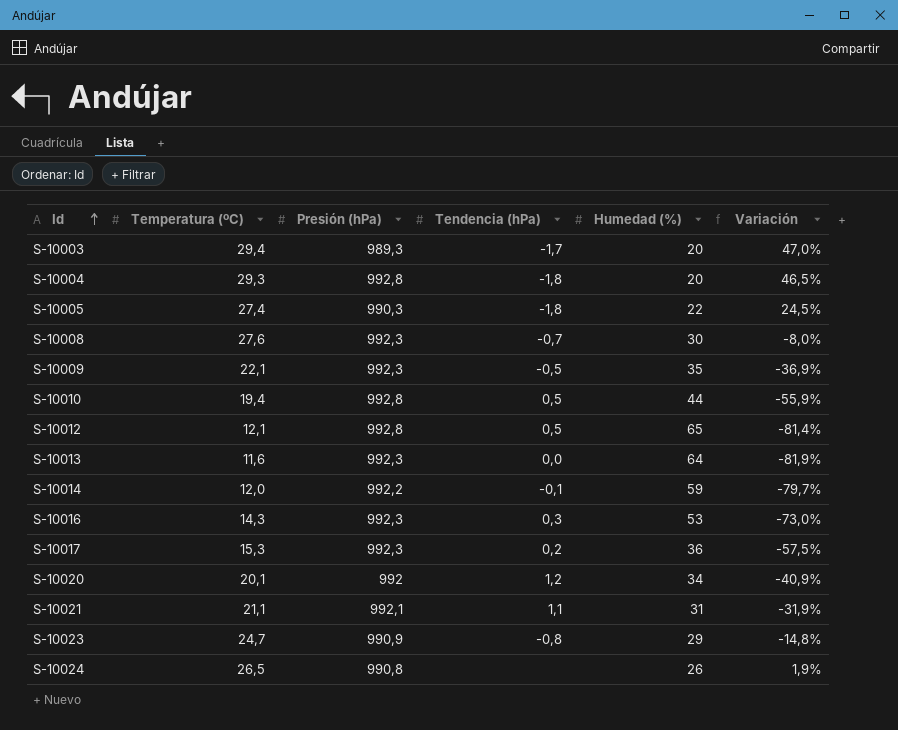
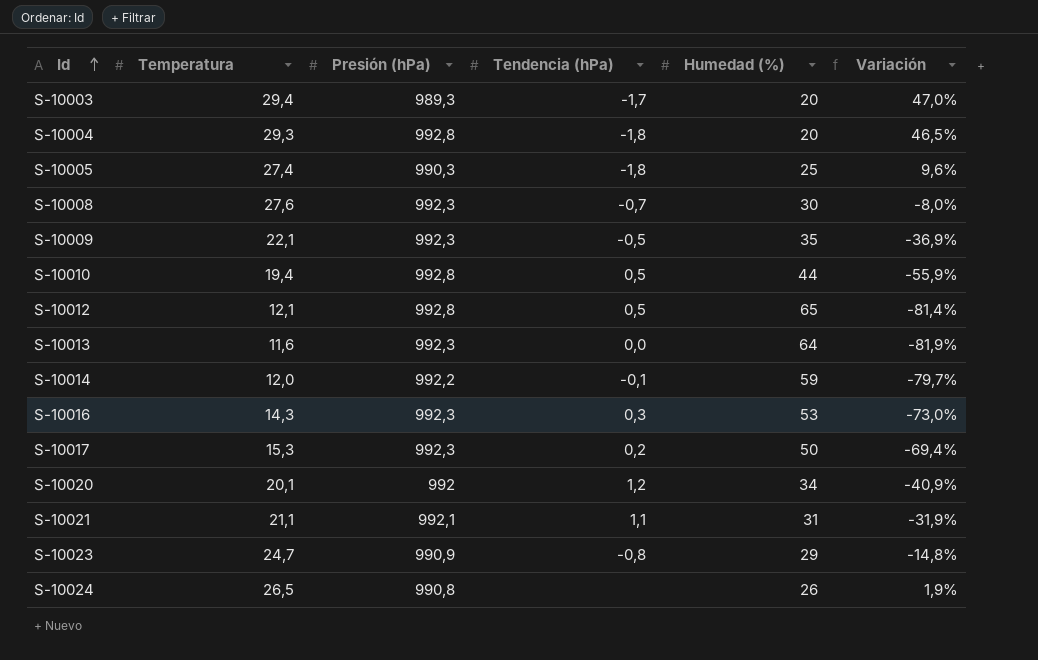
column name: Temperatura (ºC) -> Temperatura
S-10005 | Humedad (%): 22 -> 25
S-10005 | Variación: 24,5% -> 9,6%
S-10017 | Humedad (%): 36 -> 50
S-10017 | Variación: -57,5% -> -69,4%

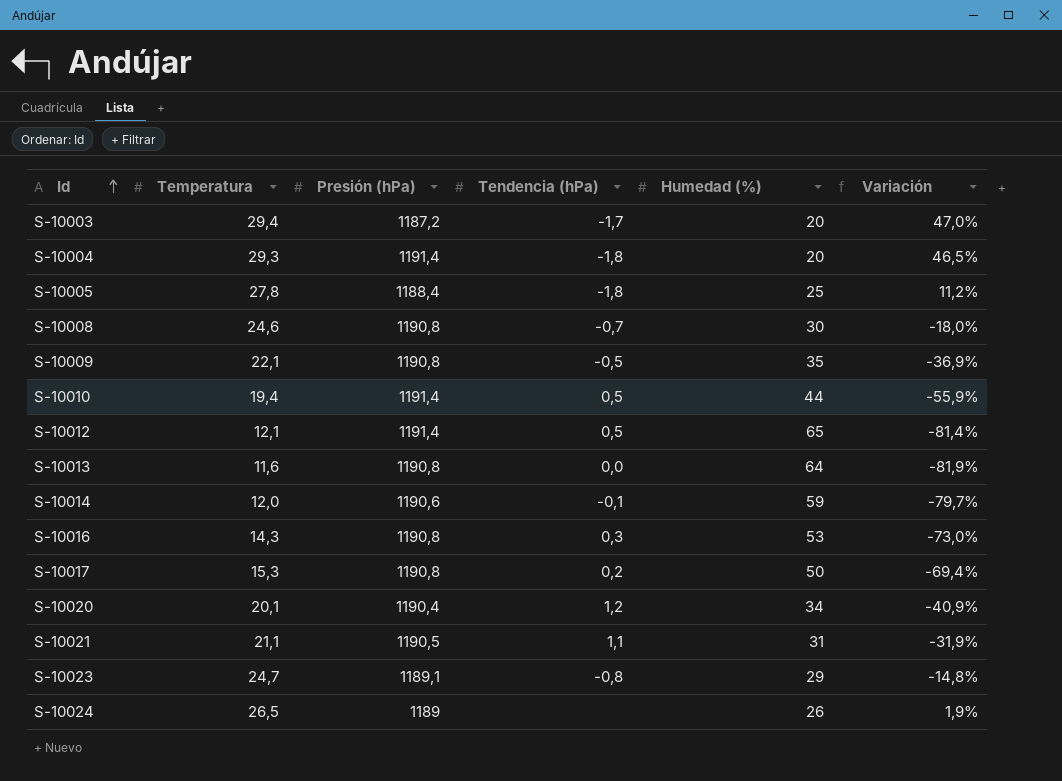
S-10003 | Presión (hPa): 989,3 -> 1187,2
S-10004 | Presión (hPa): 992,8 -> 1191,4
S-10005 | Temperatura: 27,4 -> 27,8
S-10005 | Presión (hPa): 990,3 -> 1188,4
S-10005 | Variación: 9,6% -> 11,2%
S-10008 | Temperatura: 27,6 -> 24,6
S-10008 | Presión (hPa): 992,3 -> 1190,8
S-10008 | Variación: -8,0% -> -18,0%
S-10009 | Presión (hPa): 992,3 -> 1190,8
S-10010 | Presión (hPa): 992,8 -> 1191,4
S-10012 | Presión (hPa): 992,8 -> 1191,4
S-10013 | Presión (hPa): 992,3 -> 1190,8
S-10014 | Presión (hPa): 992,2 -> 1190,6
S-10016 | Presión (hPa): 992,3 -> 1190,8
S-10017 | Presión (hPa): 992,3 -> 1190,8
S-10020 | Presión (hPa): 992 -> 1190,4
S-10021 | Presión (hPa): 992,1 -> 1190,5
S-10023 | Presión (hPa): 990,9 -> 1189,1
S-10024 | Presión (hPa): 990,8 -> 1189

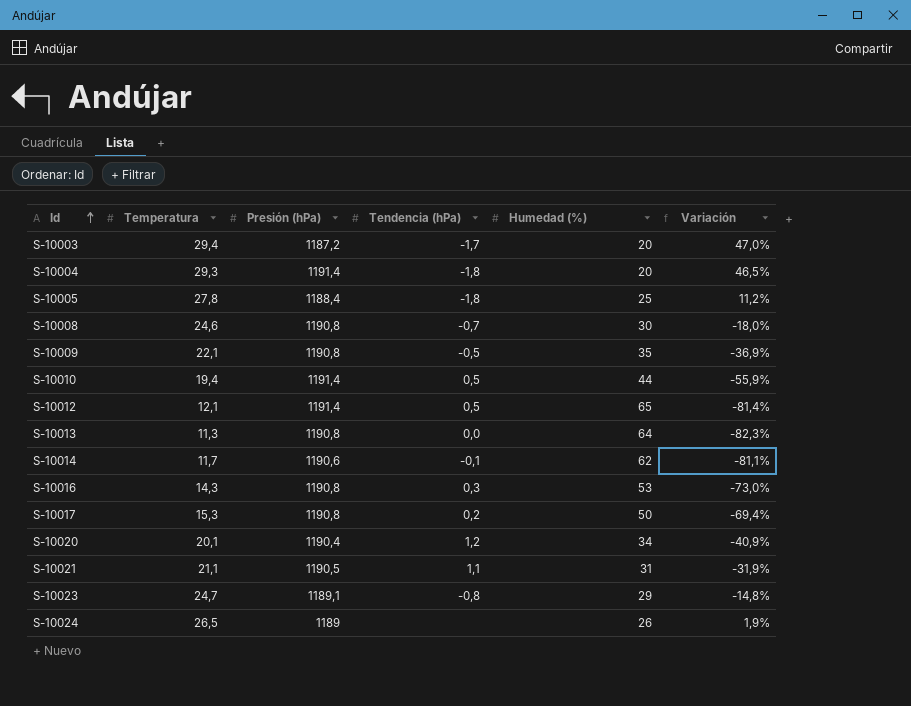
S-10013 | Temperatura: 11,6 -> 11,3
S-10013 | Variación: -81,9% -> -82,3%
S-10014 | Temperatura: 12,0 -> 11,7
S-10014 | Humedad (%): 59 -> 62
S-10014 | Variación: -79,7% -> -81,1%

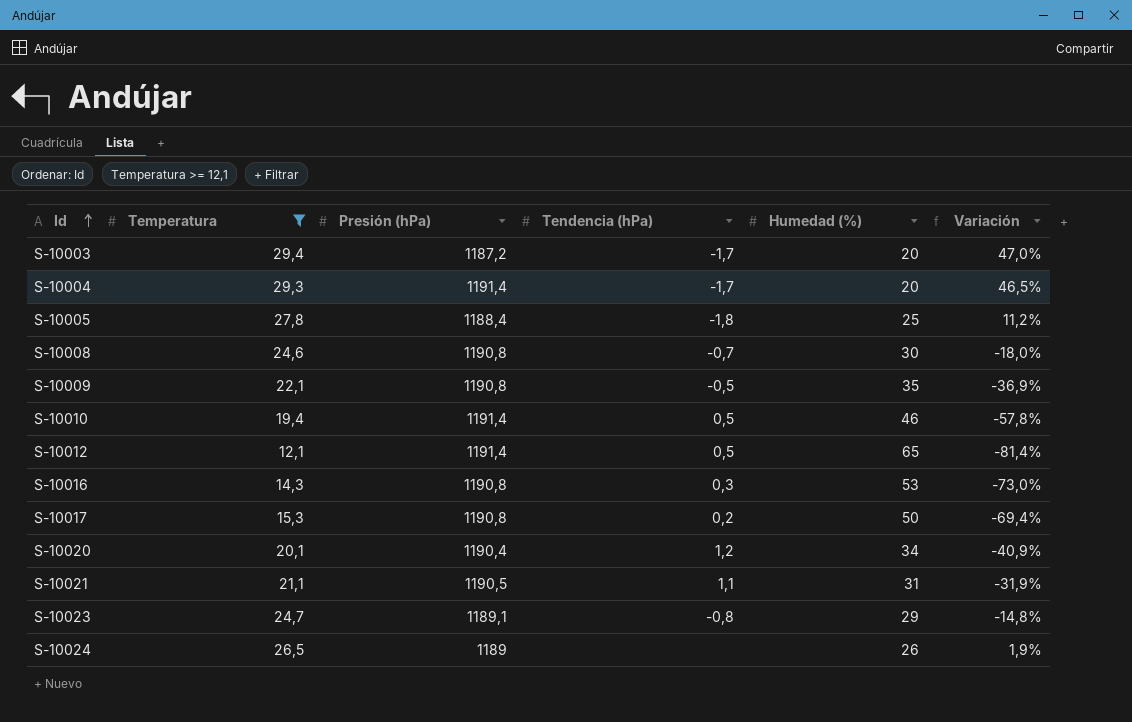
filter: none -> Temperatura >= 12,1
S-10004 | Tendencia (hPa): -1,8 -> -1,7
S-10010 | Humedad (%): 44 -> 46
S-10010 | Variación: -55,9% -> -57,8%

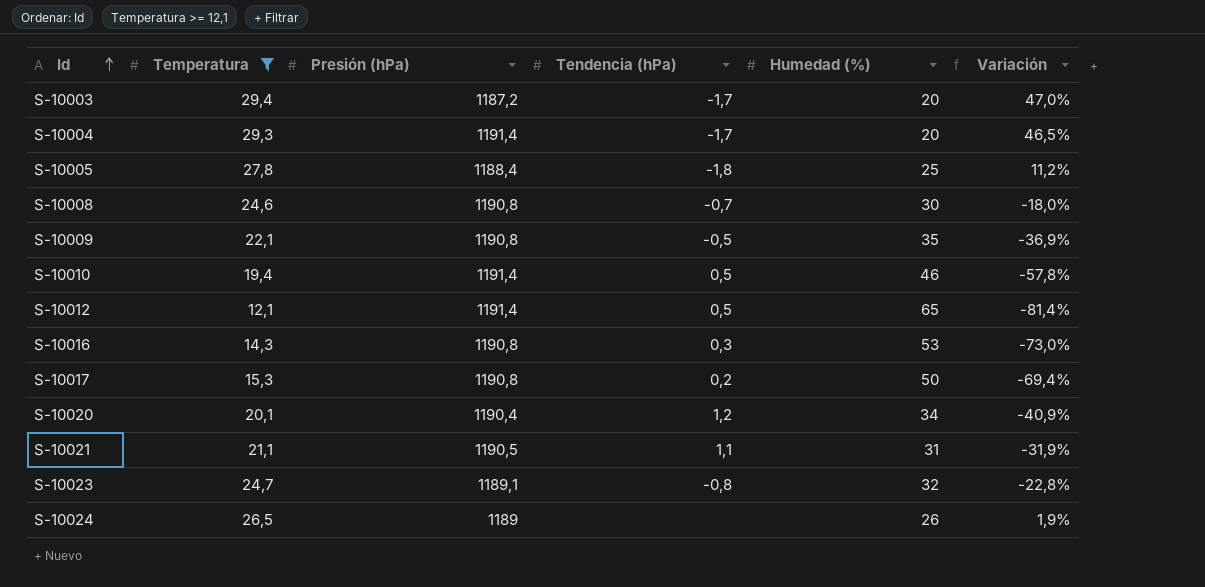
S-10023 | Humedad (%): 29 -> 32
S-10023 | Variación: -14,8% -> -22,8%

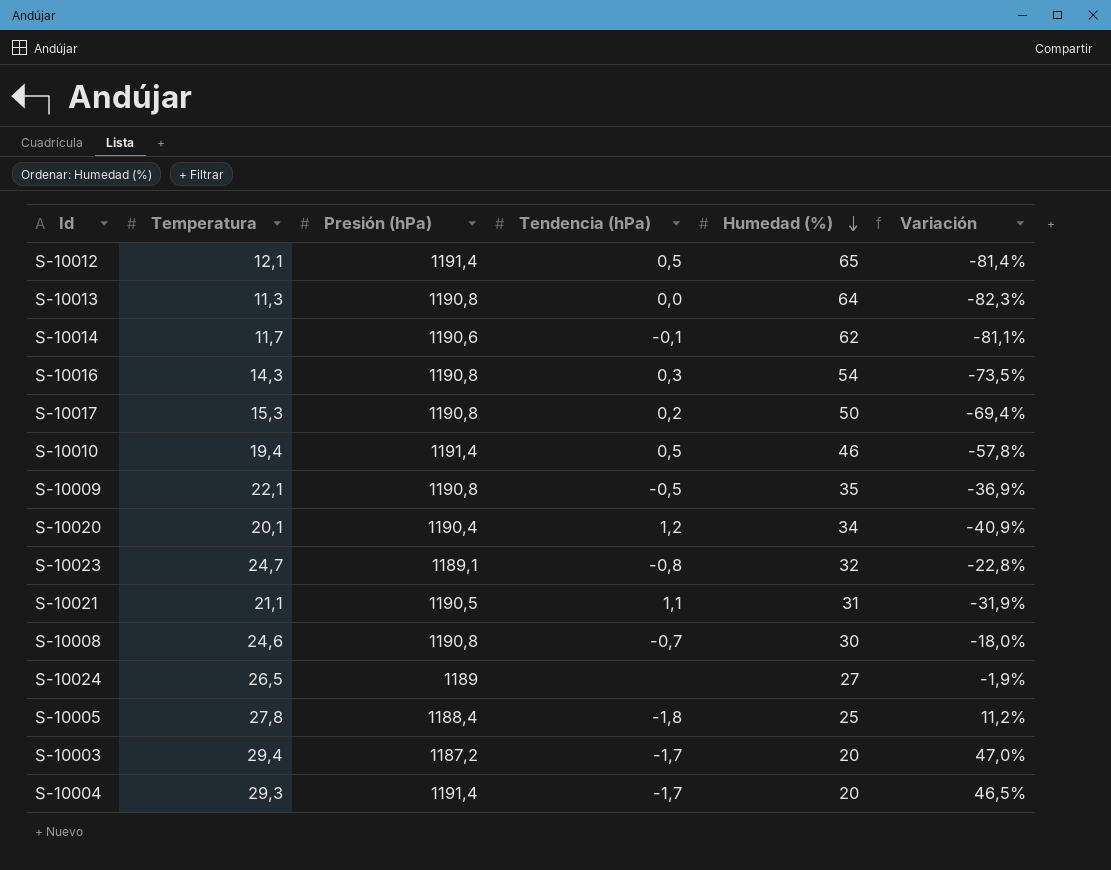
filter: Temperatura >= 12,1 -> none
row order: Id ascending -> Humedad (%) descending
S-10016 | Humedad (%): 53 -> 54
S-10016 | Variación: -73,0% -> -73,5%
S-10024 | Humedad (%): 26 -> 27
S-10024 | Variación: 1,9% -> -1,9%

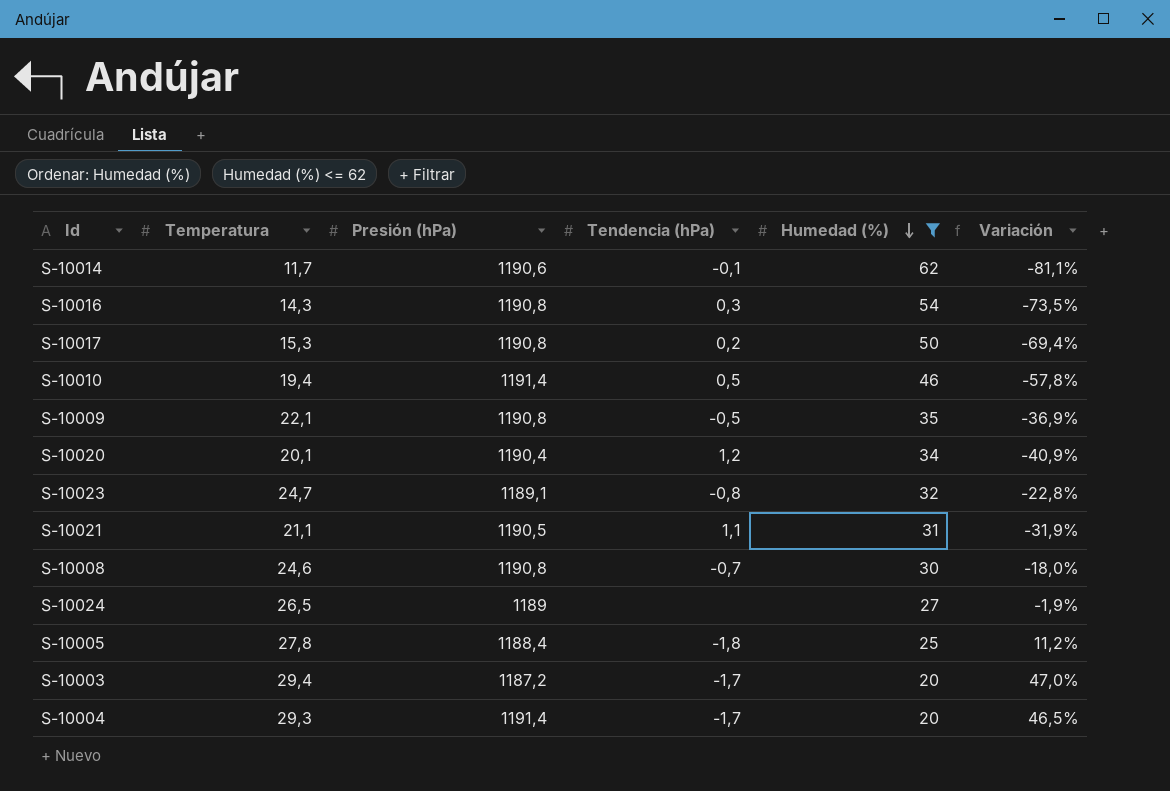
filter: none -> Humedad (%) <= 62

